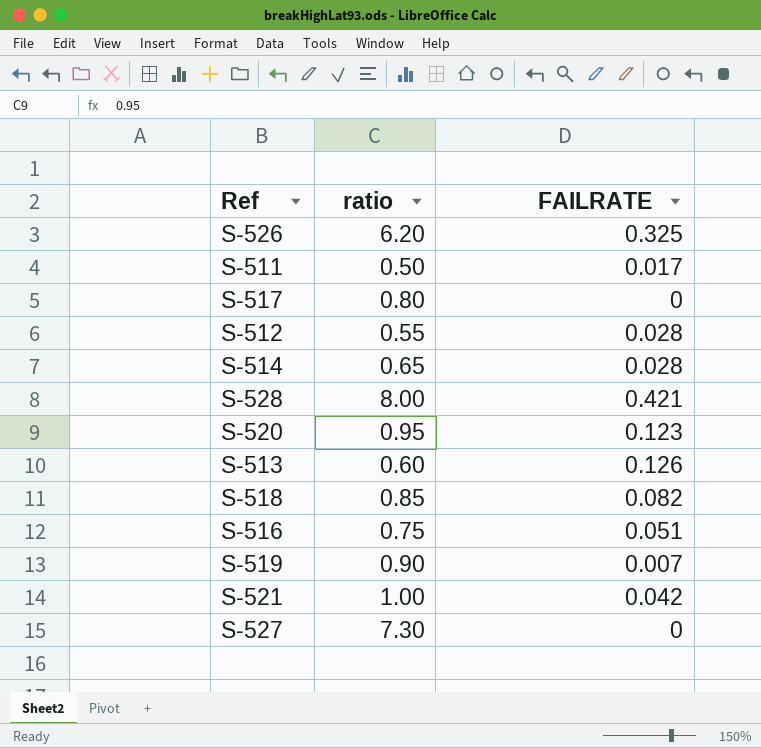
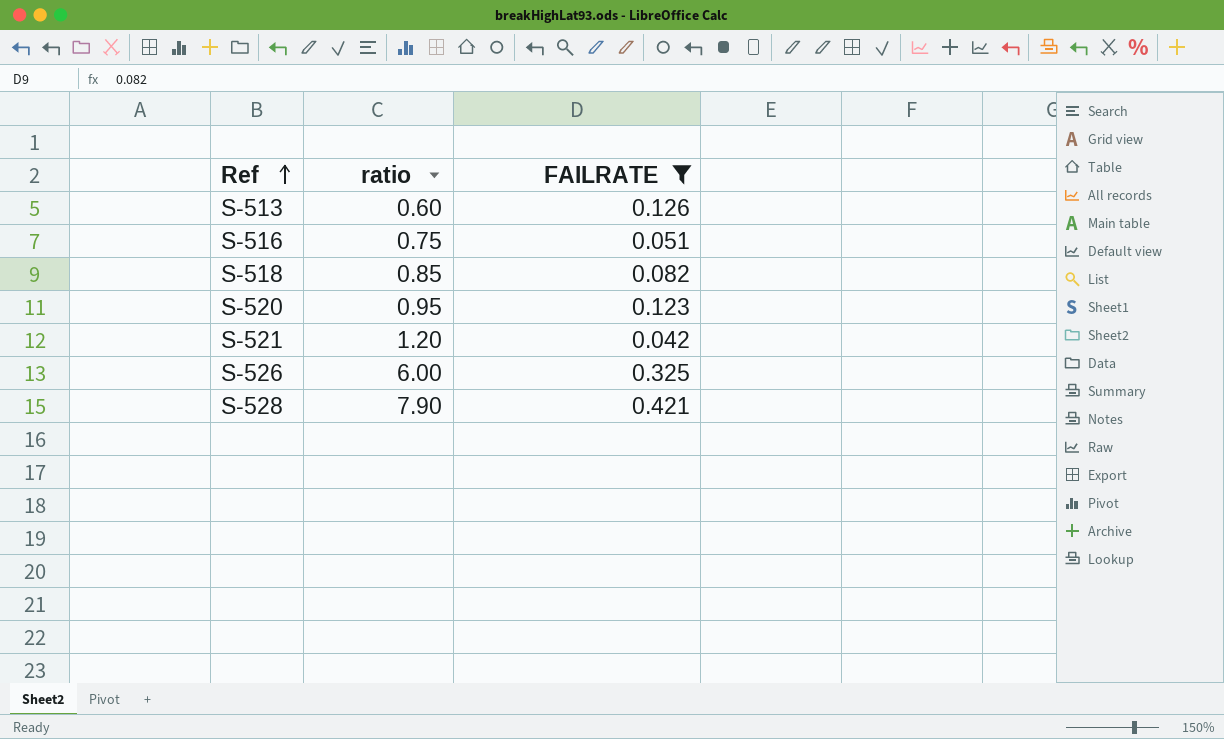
filter: none -> FAILRATE >= 0.042
row order: none -> Ref ascending
S-521 | ratio: 1.00 -> 1.20
S-526 | ratio: 6.20 -> 6.00
S-528 | ratio: 8.00 -> 7.90

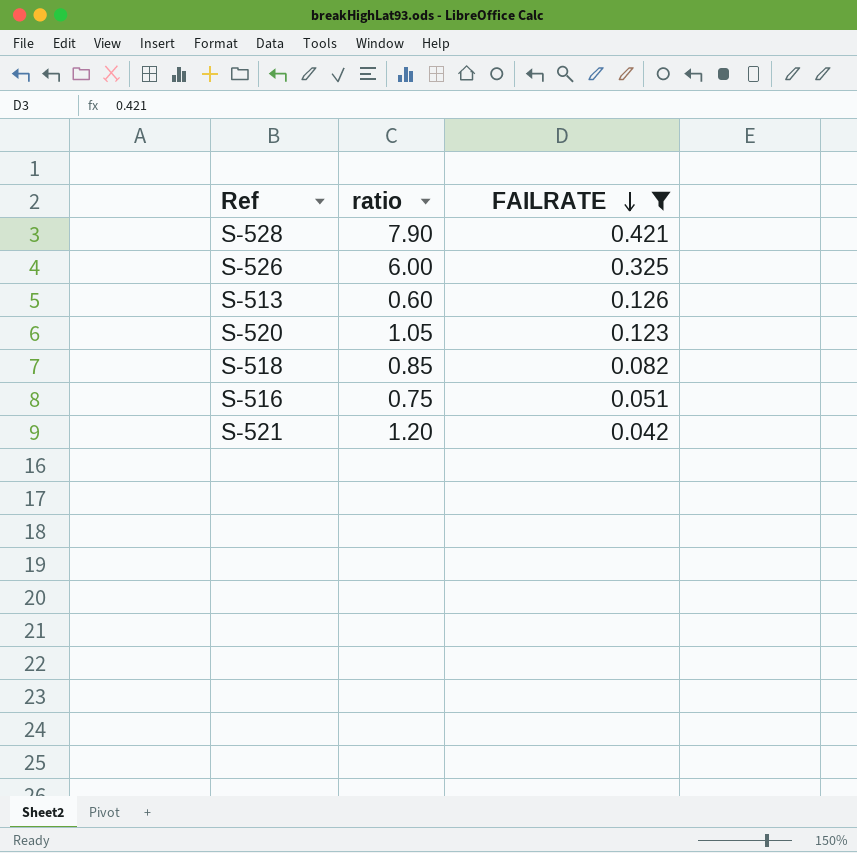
row order: Ref ascending -> FAILRATE descending
S-520 | ratio: 0.95 -> 1.05

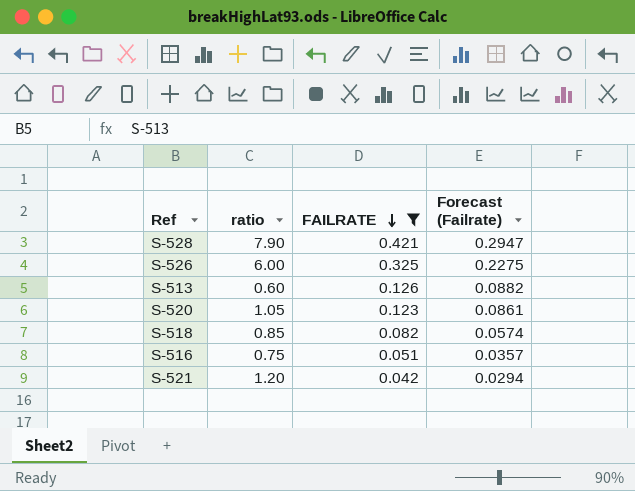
column Forecast (Failrate) | formula: none -> [FAILRATE] * 0.7

